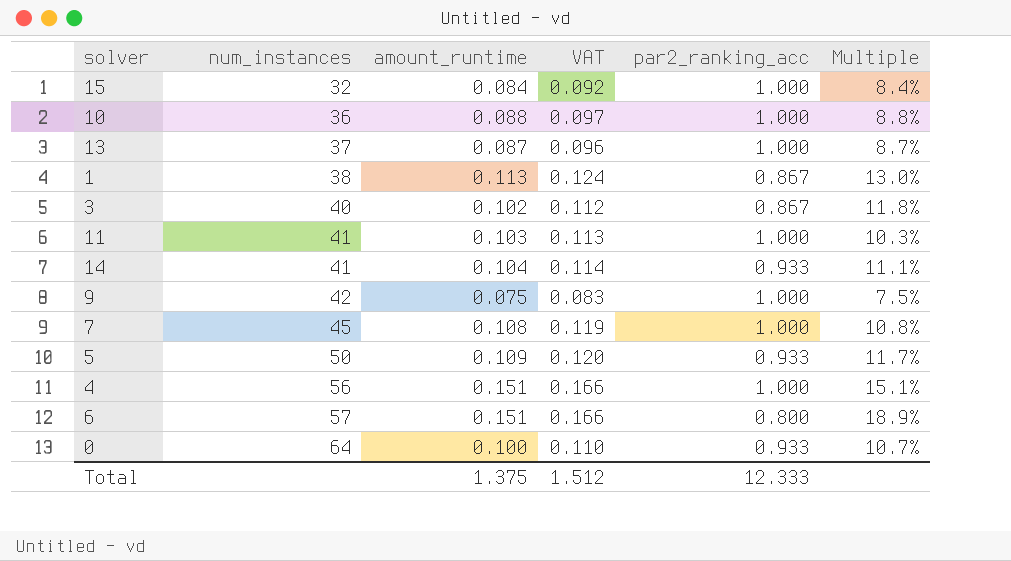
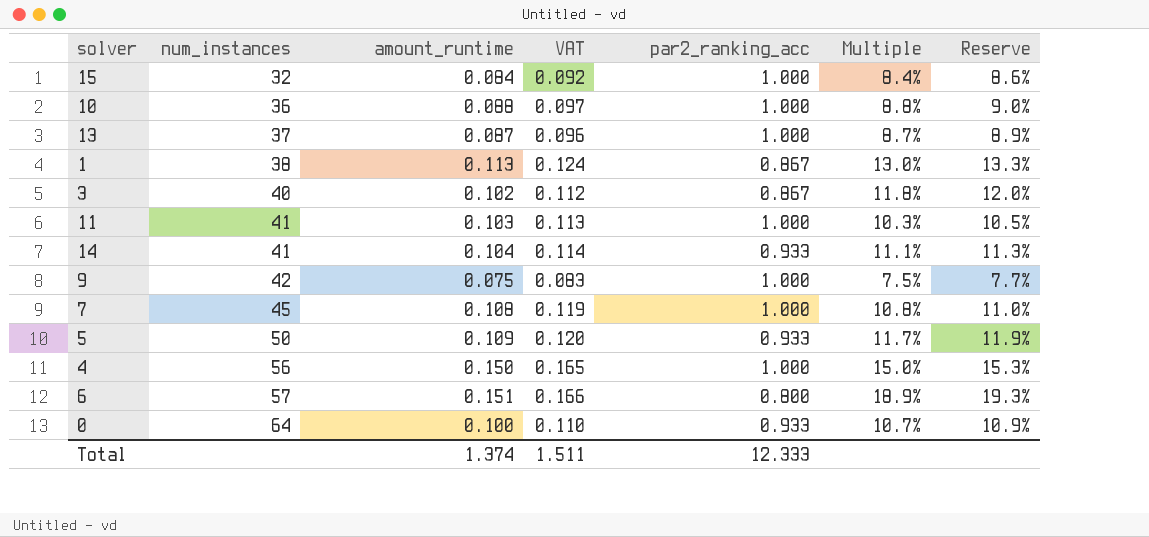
column Reserve | formula: none -> [Multiple] * 1.02
4 | amount_runtime: 0.151 -> 0.150
4 | VAT: 0.166 -> 0.165
4 | Multiple: 15.1% -> 15.0%
Total | amount_runtime: 1.375 -> 1.374
Total | VAT: 1.512 -> 1.511

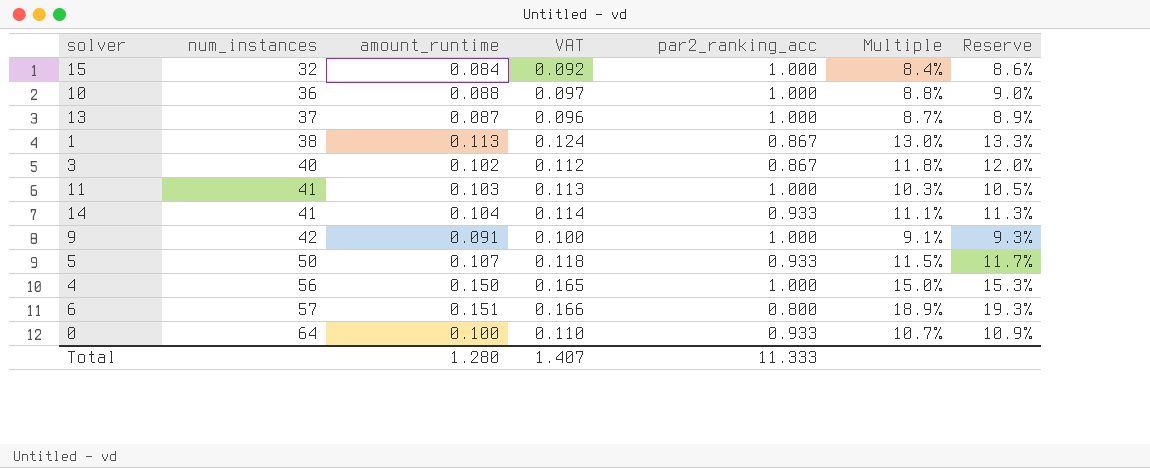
row 7: 45 | 0.108 | 0.119 | 1.000 | 10.8% | 11.0% -> none
9 | amount_runtime: 0.075 -> 0.091
9 | VAT: 0.083 -> 0.100
9 | Multiple: 7.5% -> 9.1%
9 | Reserve: 7.7% -> 9.3%
5 | amount_runtime: 0.109 -> 0.107
5 | VAT: 0.120 -> 0.118
5 | Multiple: 11.7% -> 11.5%
5 | Reserve: 11.9% -> 11.7%
Total | amount_runtime: 1.374 -> 1.280
Total | VAT: 1.511 -> 1.407
Total | par2_ranking_acc: 12.333 -> 11.333

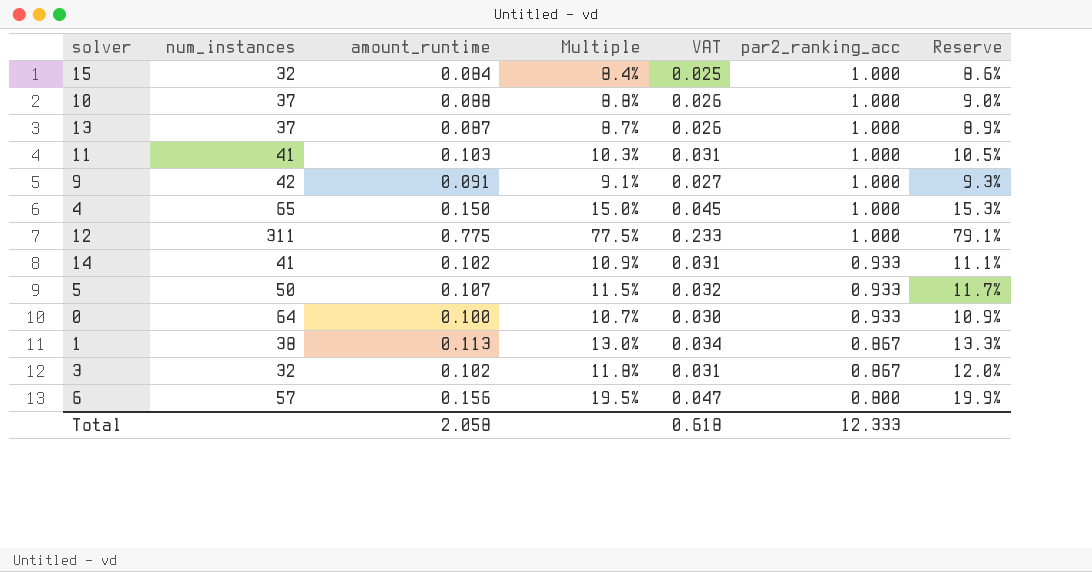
row order: num_instances ascending -> par2_ranking_acc descending
column Multiple | position: 6 -> 4
column VAT | formula: [amount_runtime] * 1.1 -> [amount_runtime] * 0.3
10 | num_instances: 36 -> 37
4 | num_instances: 56 -> 65
row 12: none -> 311 | 0.775 | 77.5% | 0.233 | 1.000 | 79.1%
14 | amount_runtime: 0.104 -> 0.102
14 | Multiple: 11.1% -> 10.9%
14 | Reserve: 11.3% -> 11.1%
3 | num_instances: 40 -> 32
6 | amount_runtime: 0.151 -> 0.156
6 | Multiple: 18.9% -> 19.5%
6 | Reserve: 19.3% -> 19.9%
Total | amount_runtime: 1.280 -> 2.058
Total | VAT: 1.407 -> 0.618
Total | par2_ranking_acc: 11.333 -> 12.333

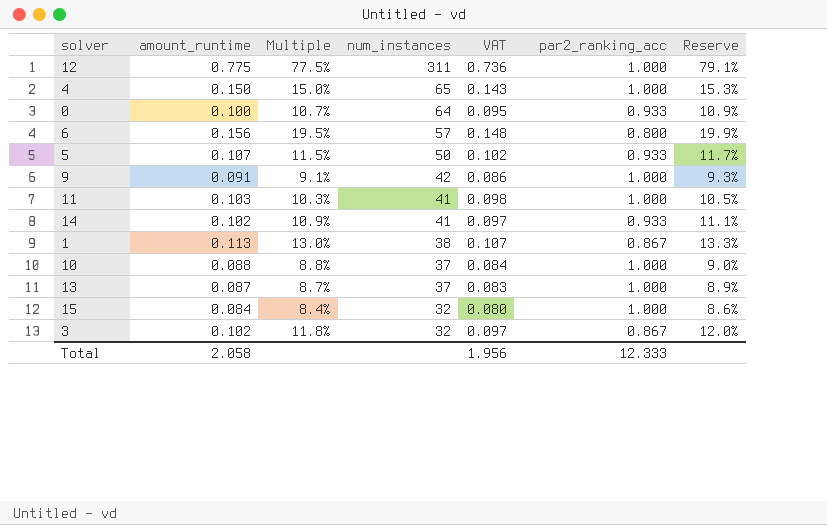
row order: par2_ranking_acc descending -> num_instances descending
column num_instances | position: 2 -> 4
column VAT | formula: [amount_runtime] * 0.3 -> [amount_runtime] * 0.95
Total | VAT: 0.618 -> 1.956

